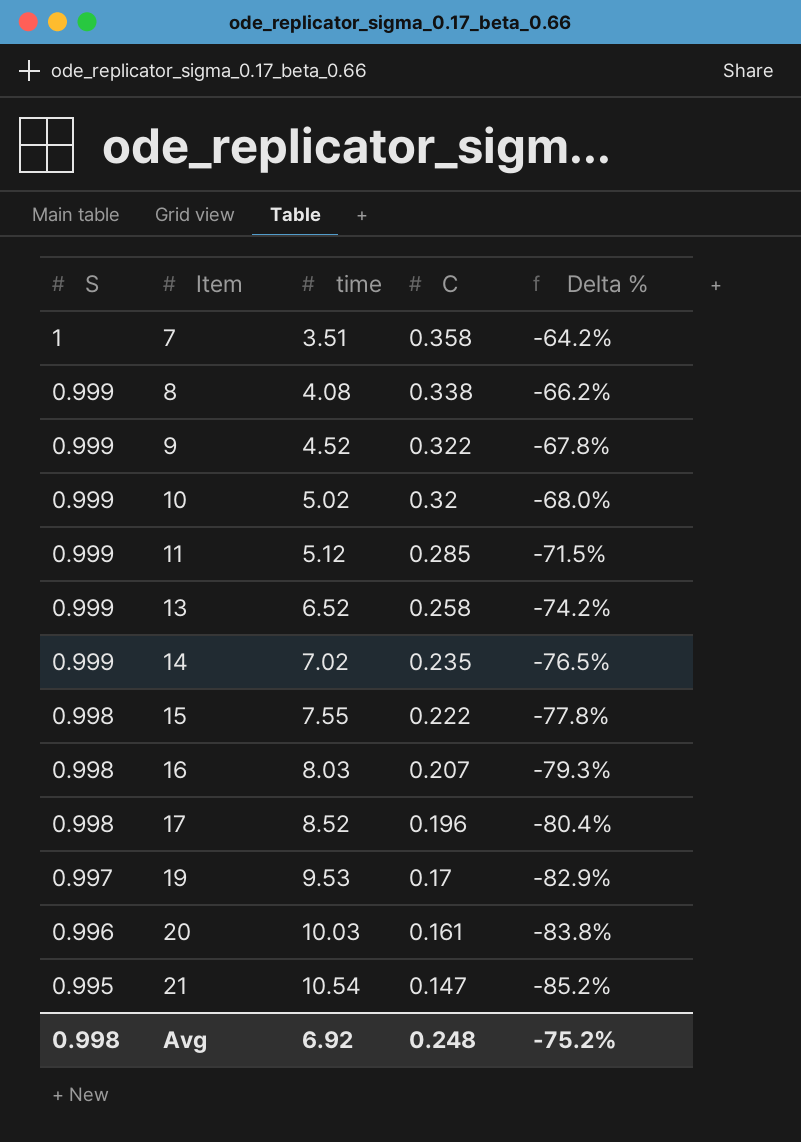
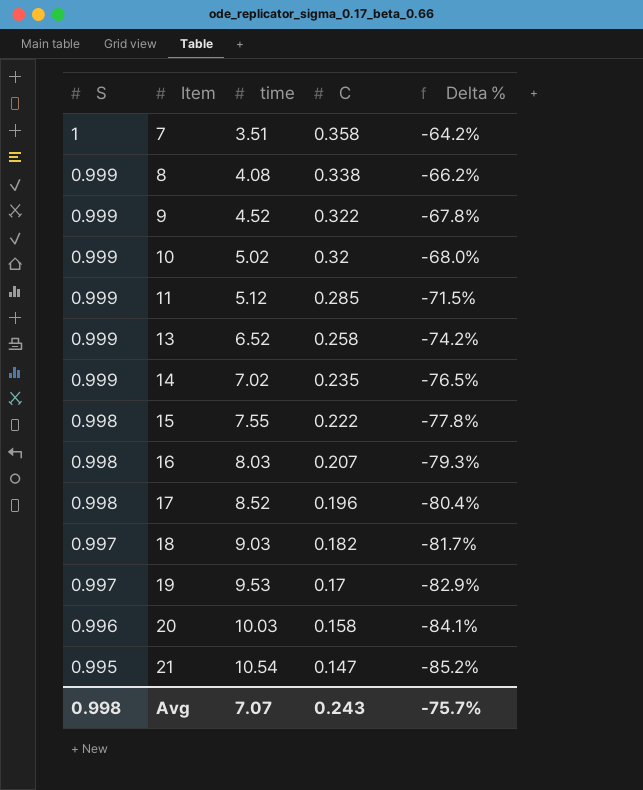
row 18: none -> 0.997 | 9.03 | 0.182 | -81.7%
20 | C: 0.161 -> 0.158
20 | Delta %: -83.8% -> -84.1%
Avg | time: 6.92 -> 7.07
Avg | C: 0.248 -> 0.243
Avg | Delta %: -75.2% -> -75.7%

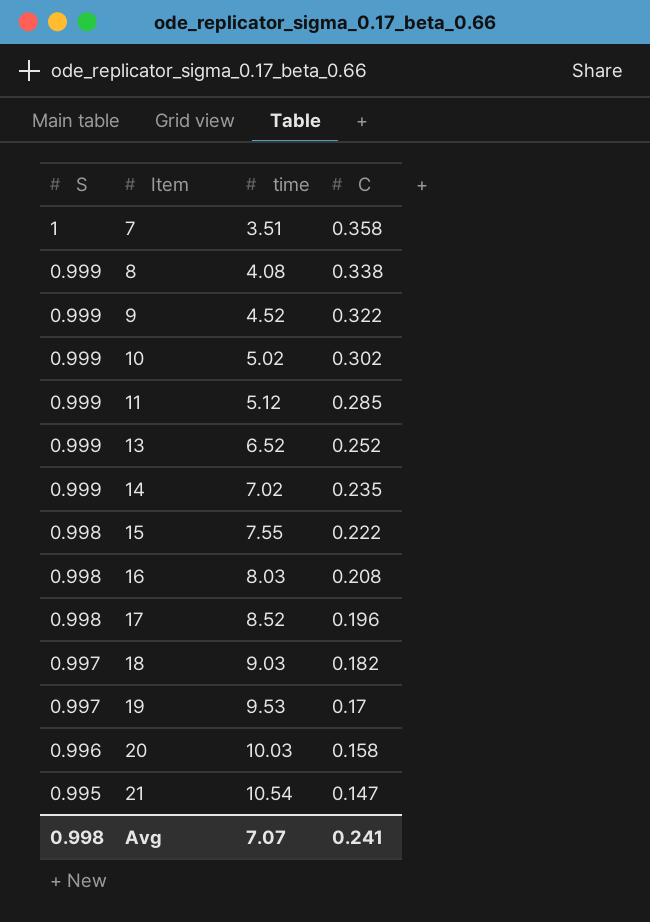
column Delta % | formula: ([C] - [S]) / [S] -> none
10 | C: 0.32 -> 0.302
13 | C: 0.258 -> 0.252
16 | C: 0.207 -> 0.208
Avg | C: 0.243 -> 0.241

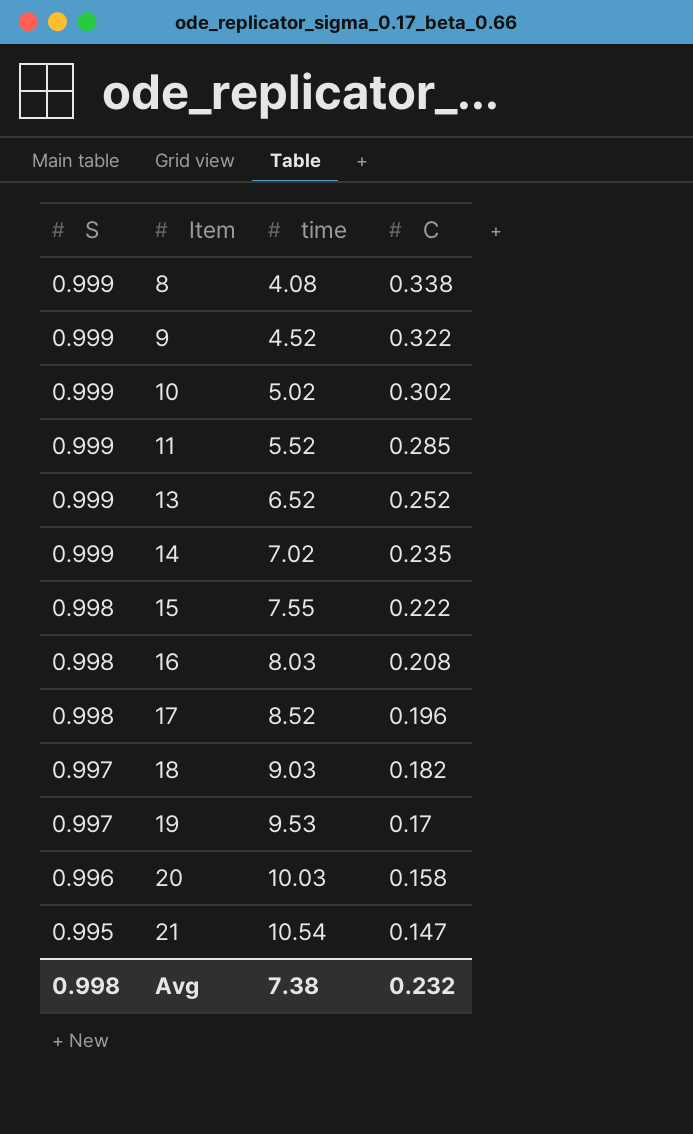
row 7: 1 | 3.51 | 0.358 -> none
11 | time: 5.12 -> 5.52
Avg | time: 7.07 -> 7.38
Avg | C: 0.241 -> 0.232

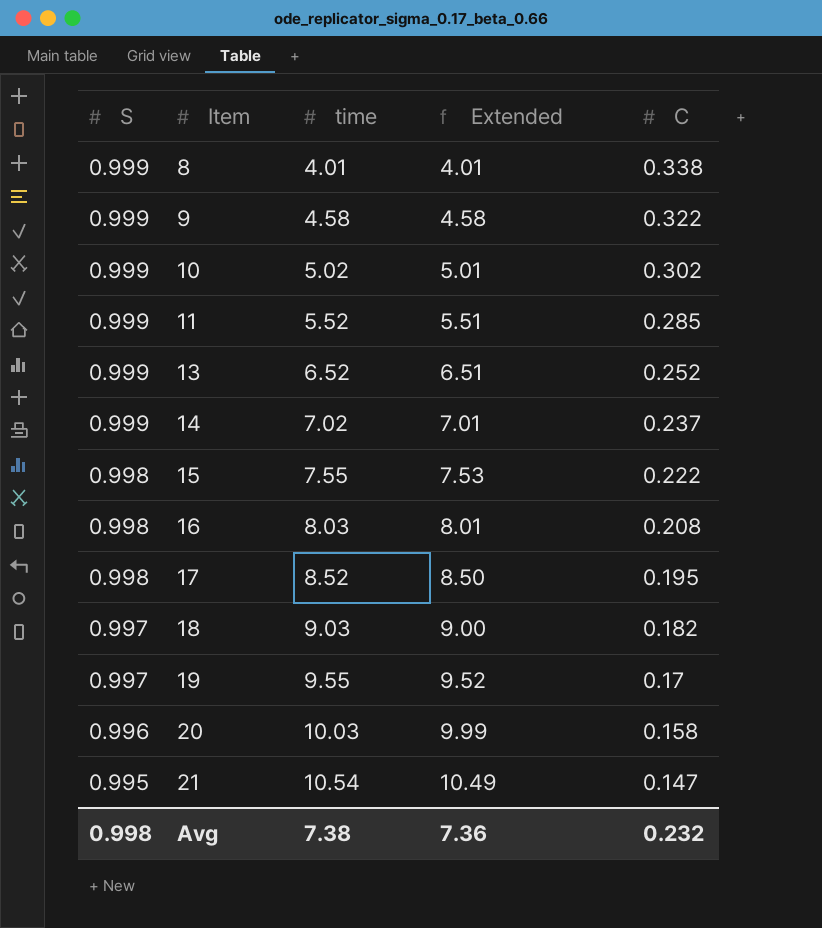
column Extended | formula: none -> [S] * [time]
8 | time: 4.08 -> 4.01
9 | time: 4.52 -> 4.58
14 | C: 0.235 -> 0.237
17 | C: 0.196 -> 0.195
19 | time: 9.53 -> 9.55

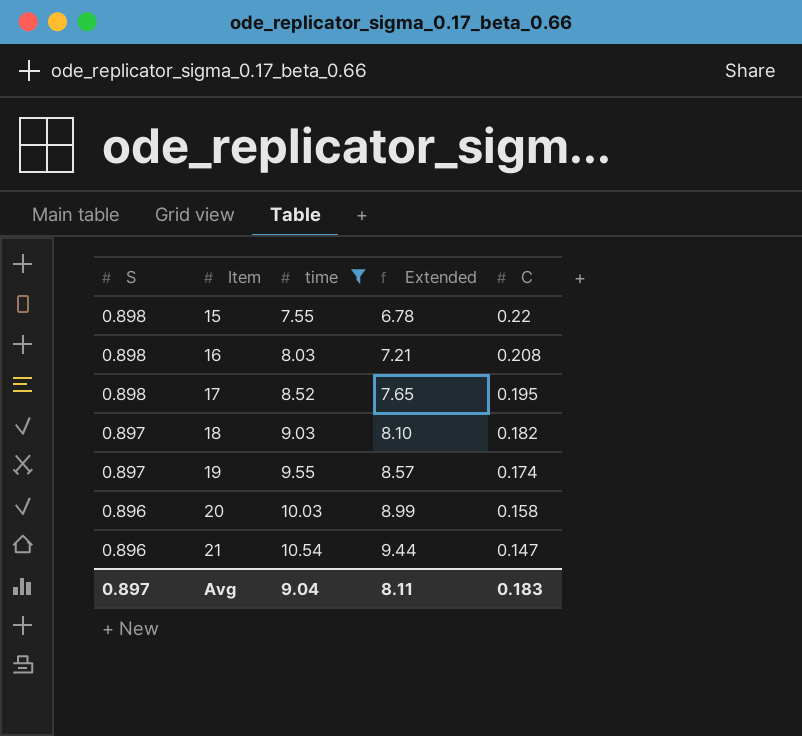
filter: none -> time >= 7.55
15 | S: 0.998 -> 0.898
15 | Extended: 7.53 -> 6.78
15 | C: 0.222 -> 0.22
16 | S: 0.998 -> 0.898
16 | Extended: 8.01 -> 7.21
17 | S: 0.998 -> 0.898
17 | Extended: 8.50 -> 7.65
18 | S: 0.997 -> 0.897
18 | Extended: 9.00 -> 8.10
19 | S: 0.997 -> 0.897
19 | Extended: 9.52 -> 8.57
19 | C: 0.17 -> 0.174
20 | S: 0.996 -> 0.896
20 | Extended: 9.99 -> 8.99
21 | S: 0.995 -> 0.896
21 | Extended: 10.49 -> 9.44
Avg | S: 0.998 -> 0.897
Avg | time: 7.38 -> 9.04
Avg | Extended: 7.36 -> 8.11
Avg | C: 0.232 -> 0.183

